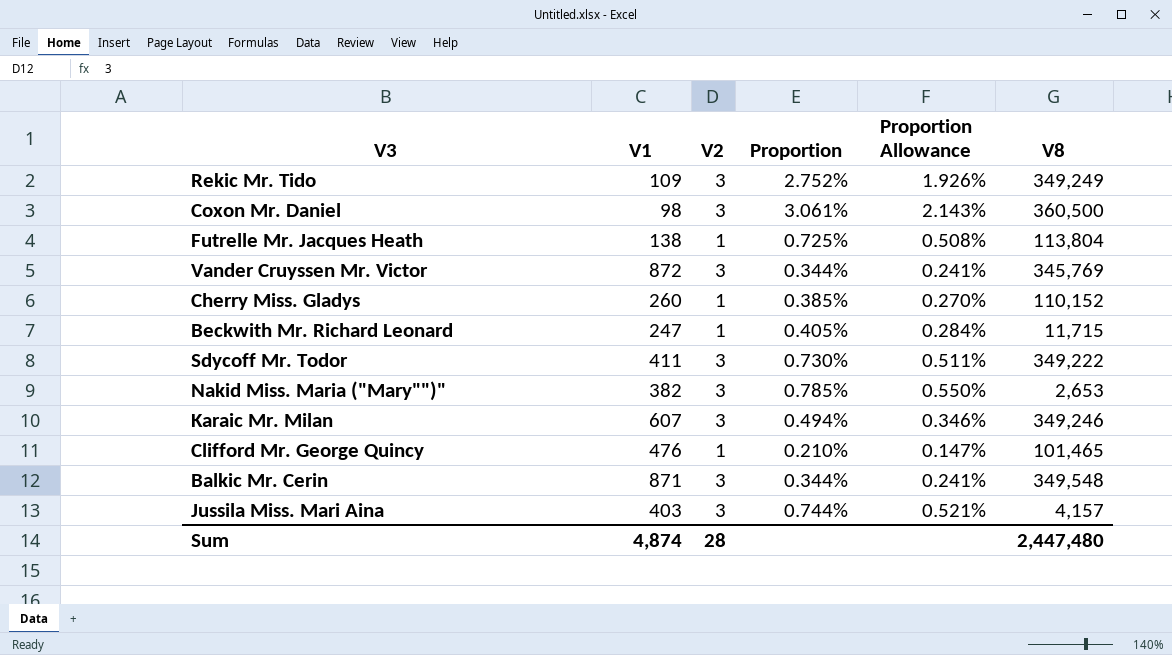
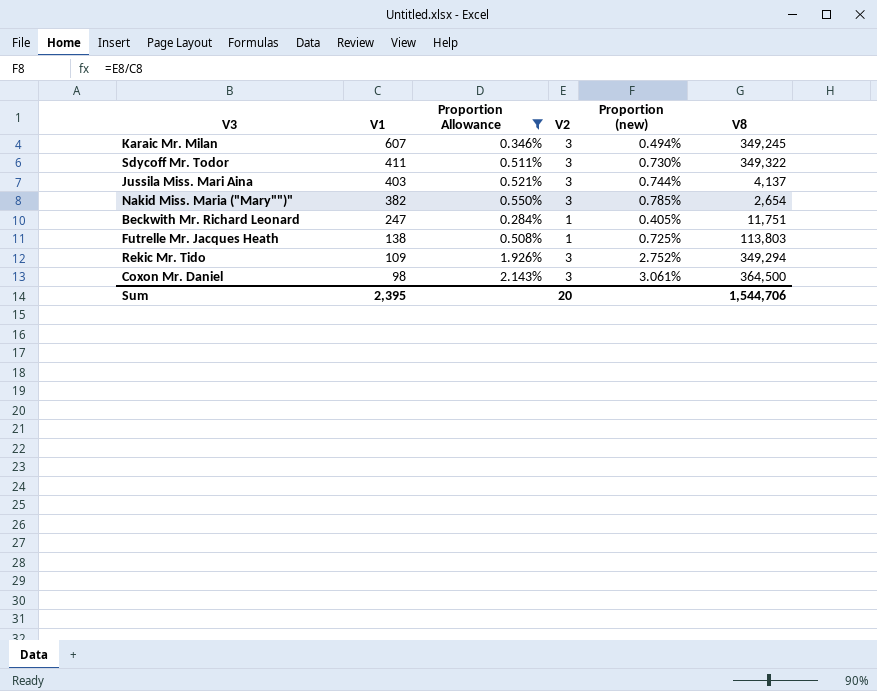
filter: none -> Proportion Allowance >= 0.284%
row order: none -> V1 descending
column Proportion Allowance | position: 5 -> 3
column name: Proportion -> Proportion (new)
Karaic Mr. Milan | V8: 349,246 -> 349,245
Sdycoff Mr. Todor | V8: 349,222 -> 349,322
Jussila Miss. Mari Aina | V8: 4,157 -> 4,137
Nakid Miss. Maria ("Mary"")" | V8: 2,653 -> 2,654
Beckwith Mr. Richard Leonard | V8: 11,715 -> 11,751
Futrelle Mr. Jacques Heath | V8: 113,804 -> 113,803
Rekic Mr. Tido | V8: 349,249 -> 349,294
Coxon Mr. Daniel | V8: 360,500 -> 364,500
Sum | V1: 4,874 -> 2,395
Sum | V2: 28 -> 20
Sum | V8: 2,447,480 -> 1,544,706

